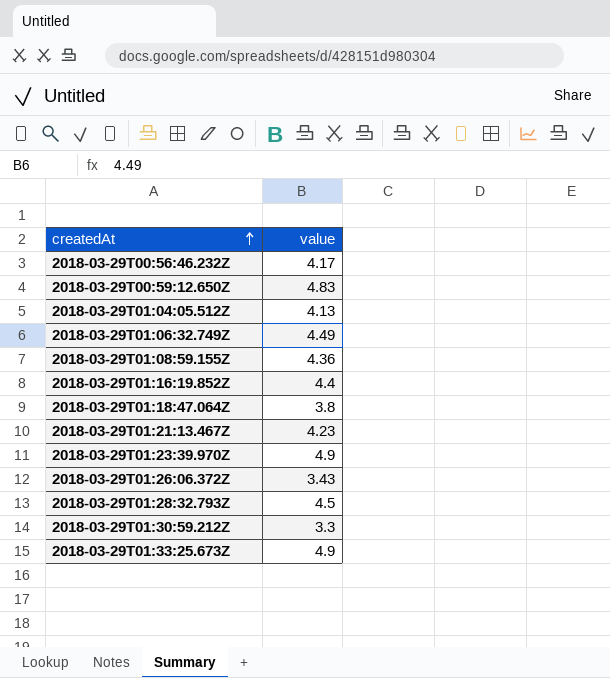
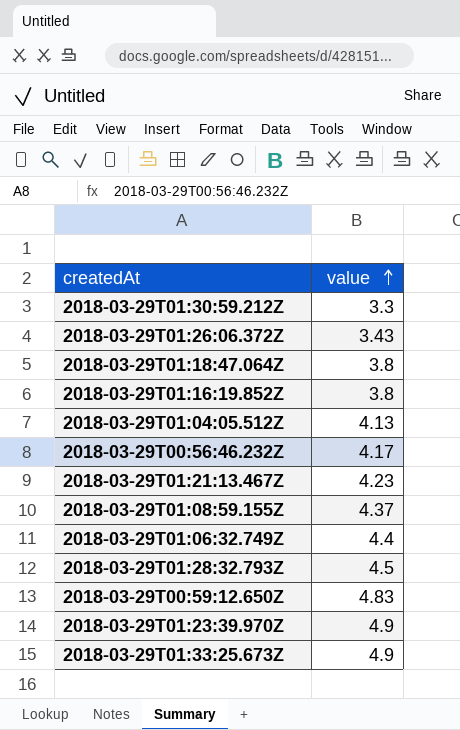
row order: createdAt ascending -> value ascending
2018-03-29T01:16:19.852Z | value: 4.4 -> 3.8
2018-03-29T01:08:59.155Z | value: 4.36 -> 4.37
2018-03-29T01:06:32.749Z | value: 4.49 -> 4.4

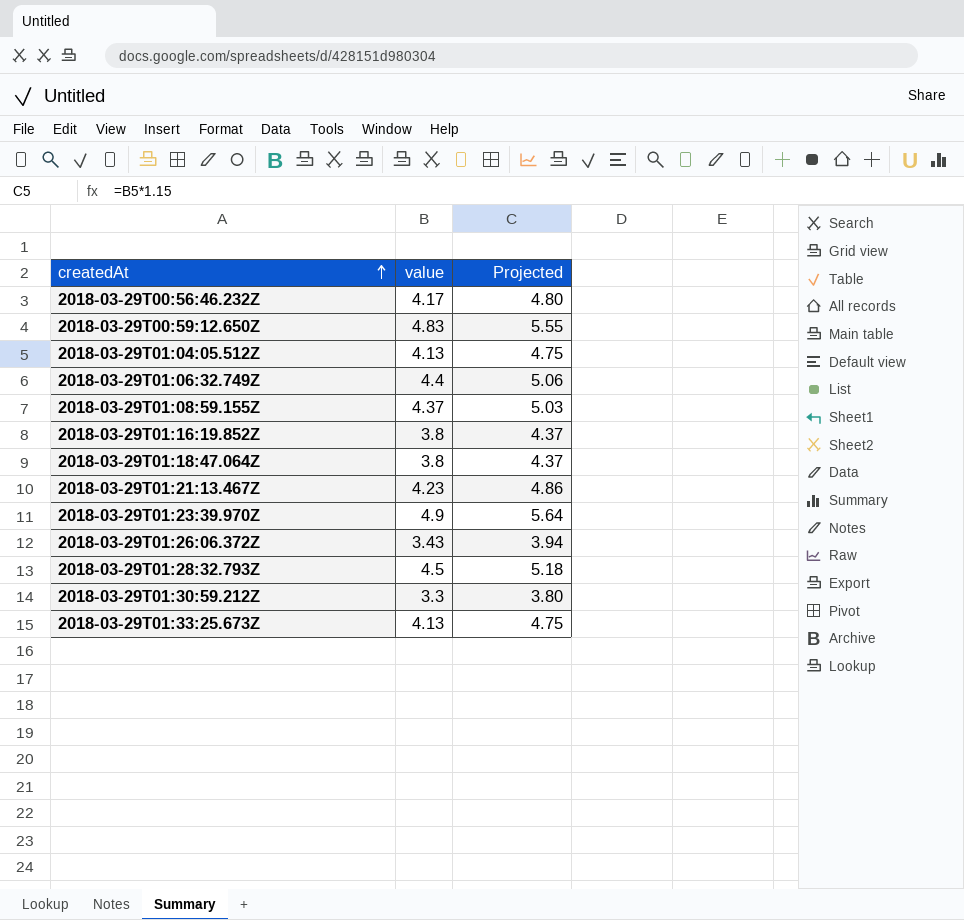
row order: value ascending -> createdAt ascending
column Projected | formula: none -> [value] * 1.15
2018-03-29T01:33:25.673Z | value: 4.9 -> 4.13

